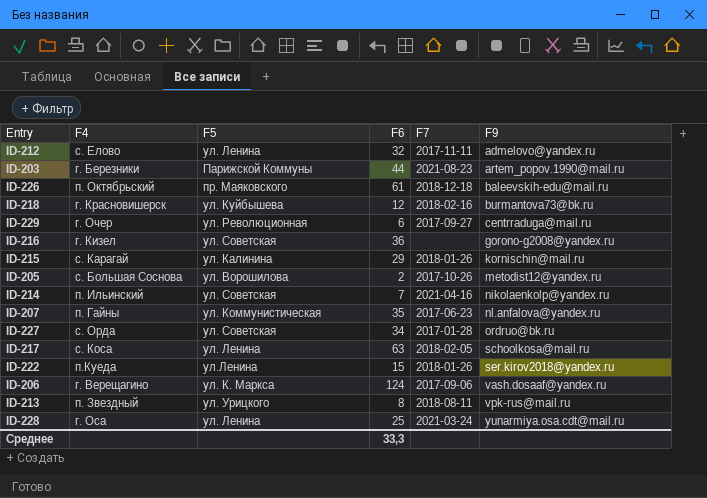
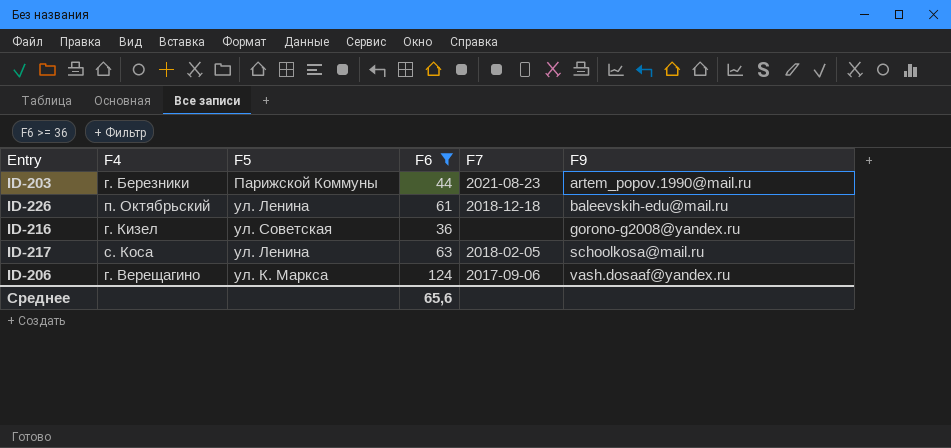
filter: none -> F6 >= 36
ID-226 | F5: пр. Маяковского -> ул. Ленина
Среднее | F6: 33,3 -> 65,6

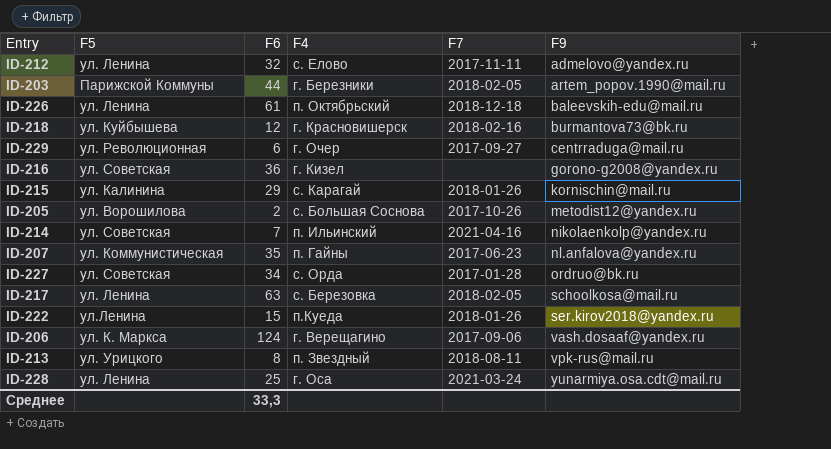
filter: F6 >= 36 -> none
column F4 | position: 2 -> 4
ID-203 | F7: 2021-08-23 -> 2018-02-05
ID-217 | F4: с. Коса -> с. Березовка
Среднее | F6: 65,6 -> 33,3

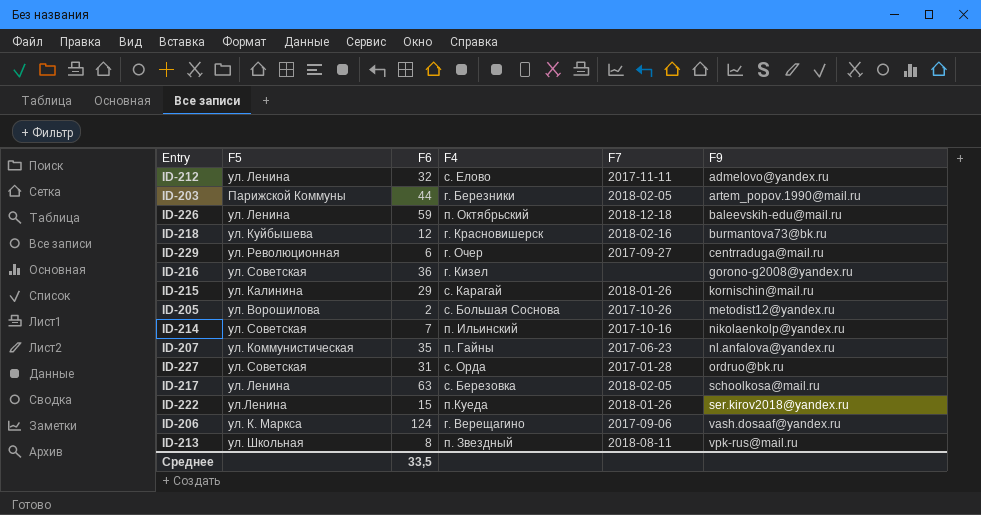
row ID-228: ул. Ленина | 25 | г. Оса | 2021-03-24 | yunarmiya.osa.cdt@mail.ru -> none
ID-226 | F6: 61 -> 59
ID-214 | F7: 2021-04-16 -> 2017-10-16
ID-227 | F6: 34 -> 31
ID-213 | F5: ул. Урицкого -> ул. Школьная
Среднее | F6: 33,3 -> 33,5

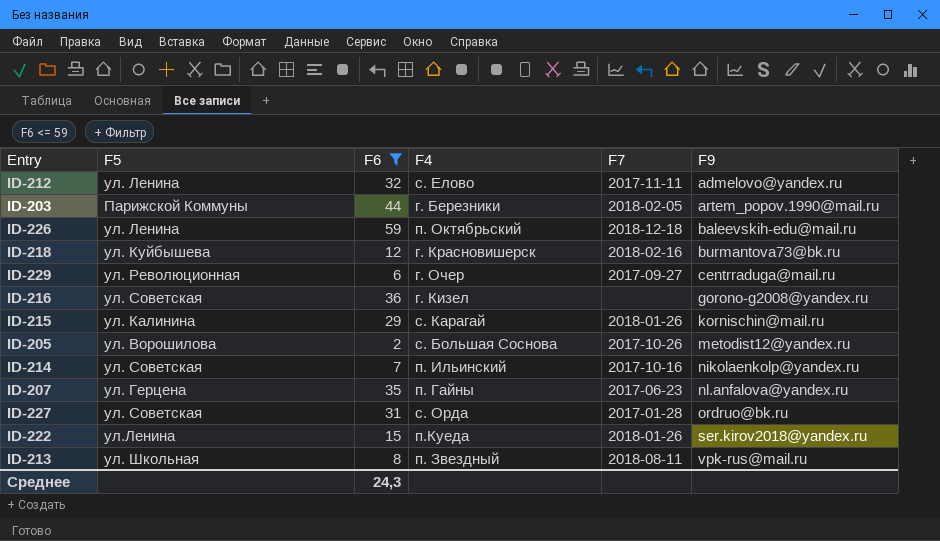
filter: none -> F6 <= 59
ID-207 | F5: ул. Коммунистическая -> ул. Герцена
Среднее | F6: 33,5 -> 24,3

